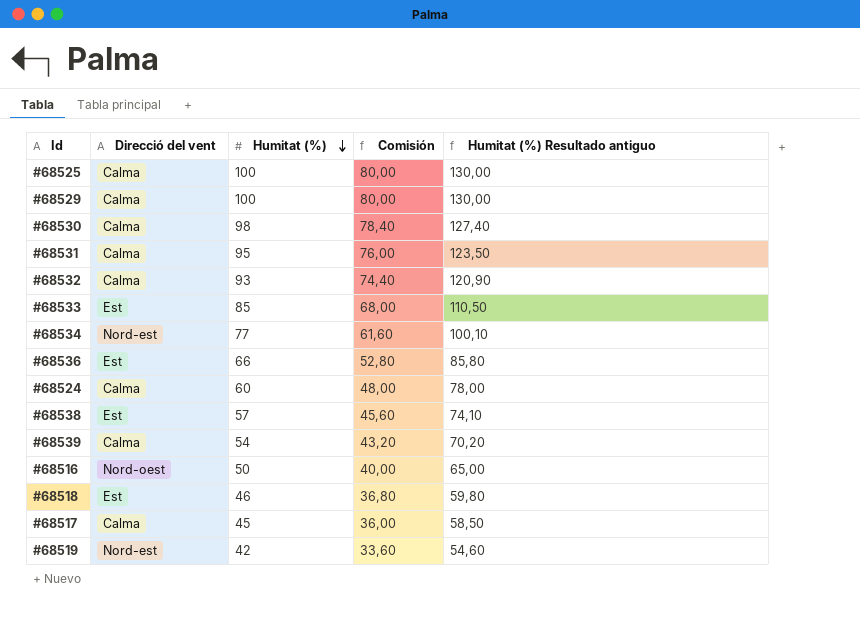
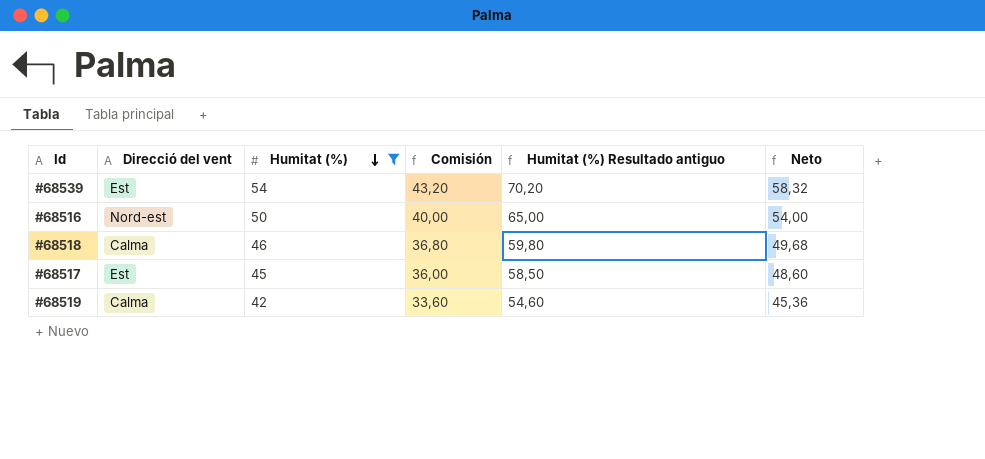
filter: none -> Humitat (%) <= 54
column Neto | formula: none -> [Humitat (%)] * 1,08
#68539 | Direcció del vent: Calma -> Est
#68516 | Direcció del vent: Nord-oest -> Nord-est
#68518 | Direcció del vent: Est -> Calma
#68517 | Direcció del vent: Calma -> Est
#68519 | Direcció del vent: Nord-est -> Calma

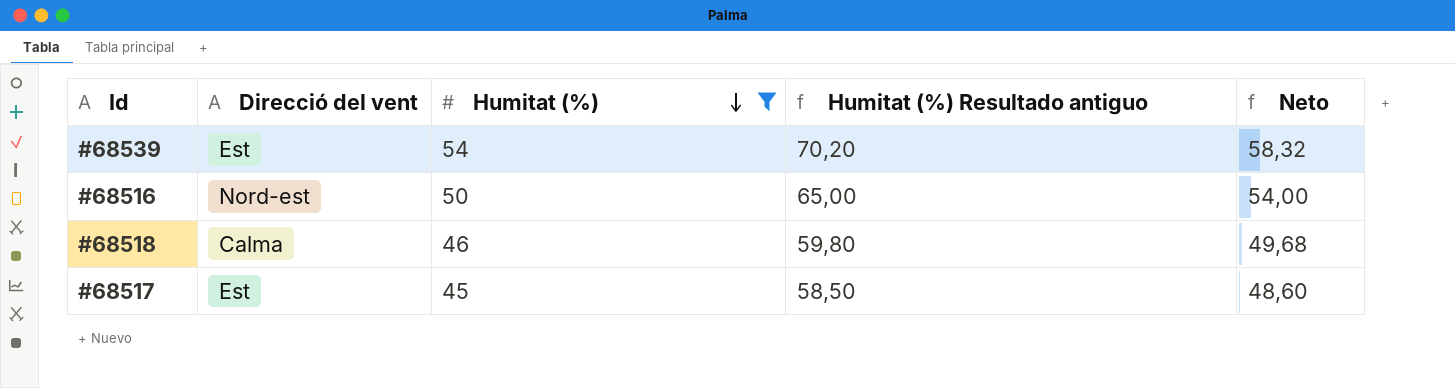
column Comisión | formula: [Humitat (%)] * 0,8 -> none
row #68519: Calma | 42 | 33,60 | 54,60 | 45,36 -> none

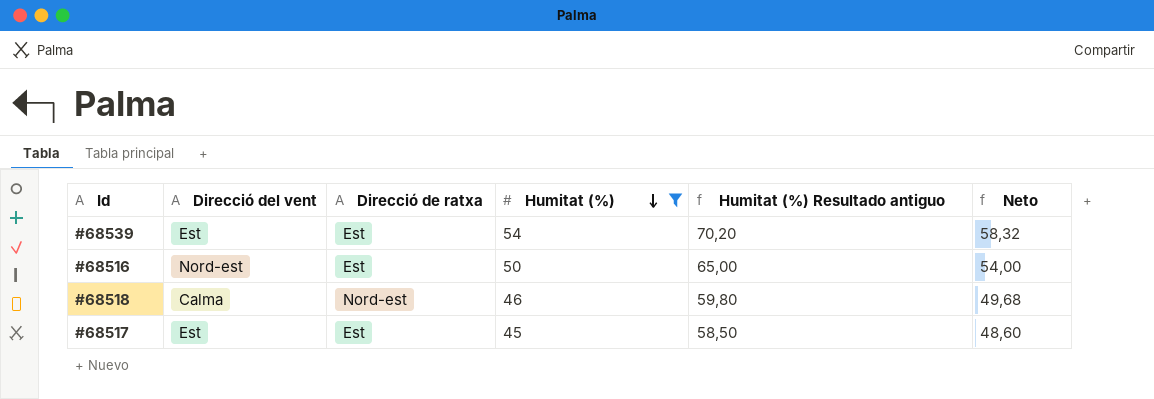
column Direcció de ratxa | position: none -> 3

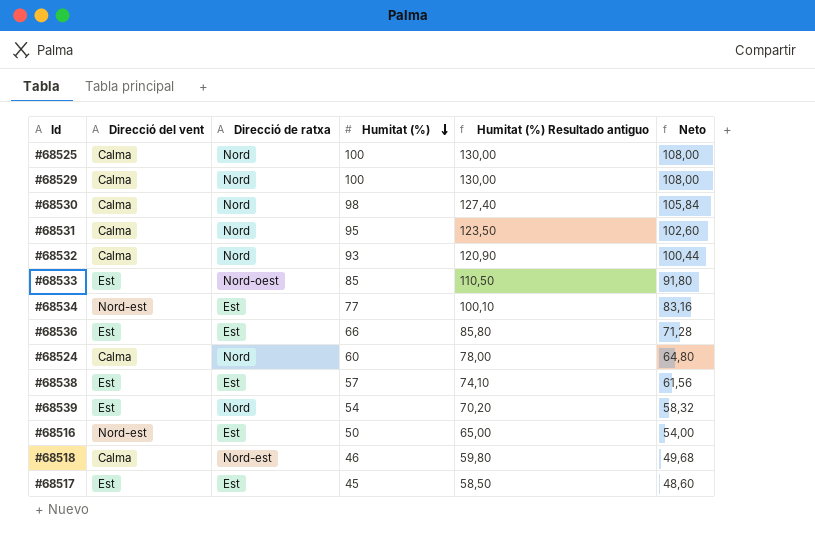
filter: Humitat (%) <= 54 -> none
#68539 | Direcció de ratxa: Est -> Nord

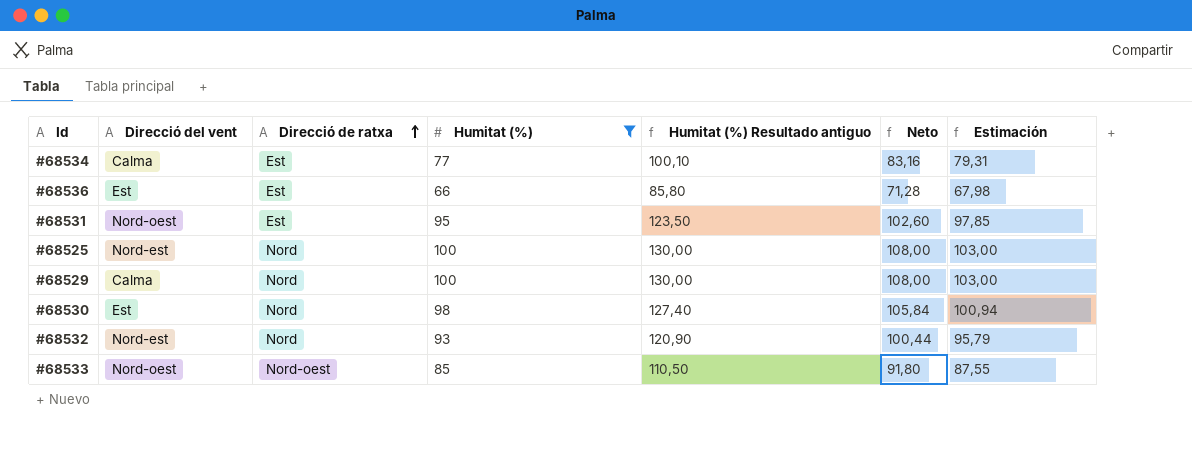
filter: none -> Humitat (%) >= 66
row order: Humitat (%) descending -> Direcció de ratxa ascending
column Estimación | formula: none -> [Humitat (%)] * 1,03
#68534 | Direcció del vent: Nord-est -> Calma
#68531 | Direcció del vent: Calma -> Nord-oest
#68531 | Direcció de ratxa: Nord -> Est
#68525 | Direcció del vent: Calma -> Nord-est
#68530 | Direcció del vent: Calma -> Est
#68532 | Direcció del vent: Calma -> Nord-est
#68533 | Direcció del vent: Est -> Nord-oest

